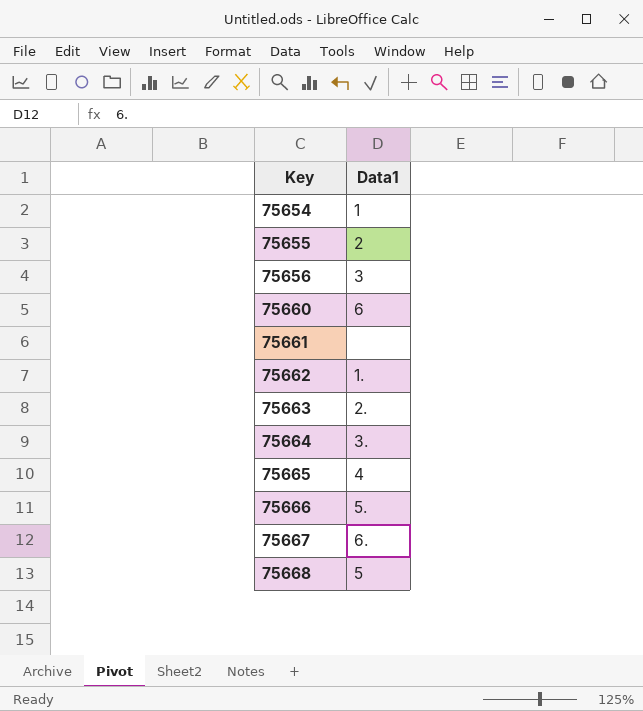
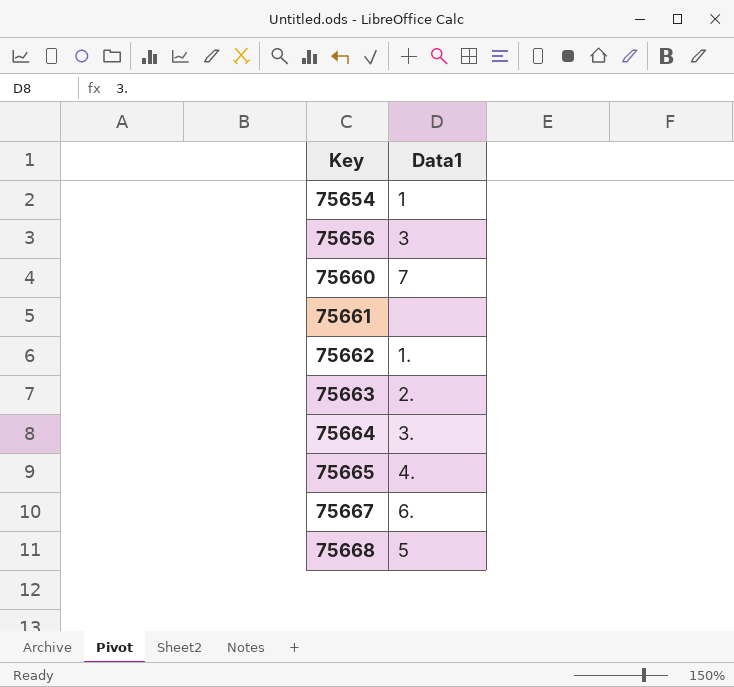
row 75655: 2 -> none
row 75666: 5. -> none
75660 | Data1: 6 -> 7
75665 | Data1: 4 -> 4.

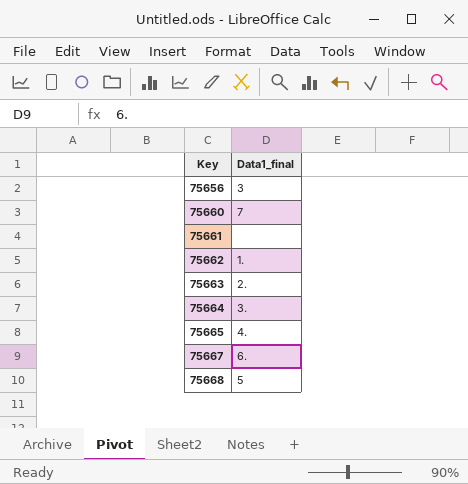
column name: Data1 -> Data1_final
row 75654: 1 -> none

